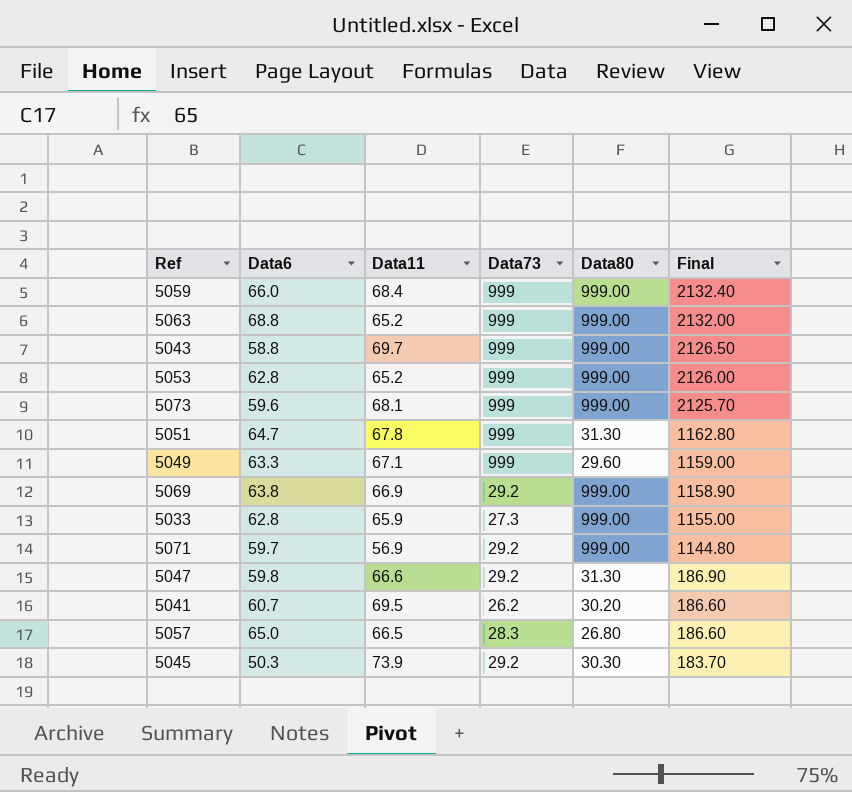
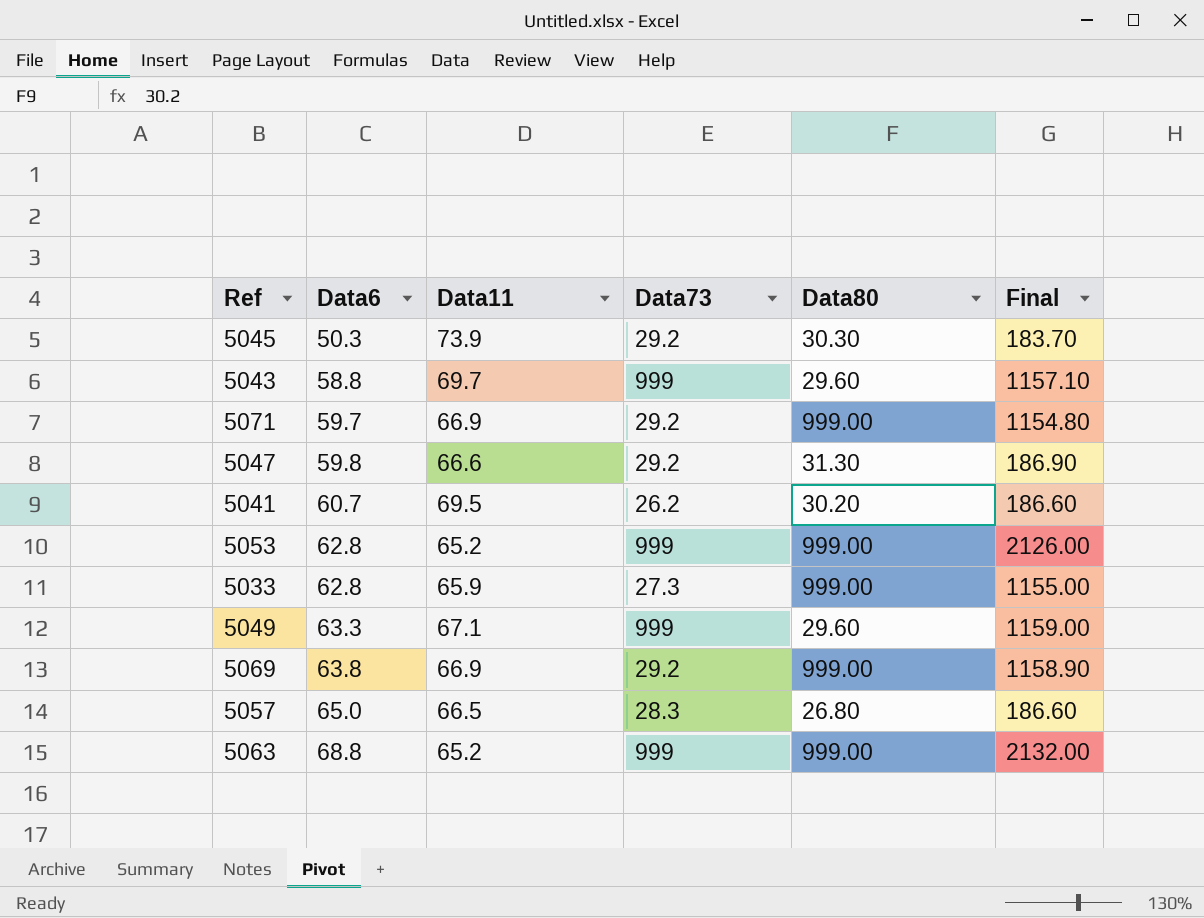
row order: Final descending -> Data6 ascending
row 5059: 66.0 | 68.4 | 999 | 999.00 | 2132.40 -> none
row 5073: 59.6 | 68.1 | 999 | 999.00 | 2125.70 -> none
row 5051: 64.7 | 67.8 | 999 | 31.30 | 1162.80 -> none
5043 | Data80: 999.00 -> 29.60
5043 | Final: 2126.50 -> 1157.10
5071 | Data11: 56.9 -> 66.9
5071 | Final: 1144.80 -> 1154.80

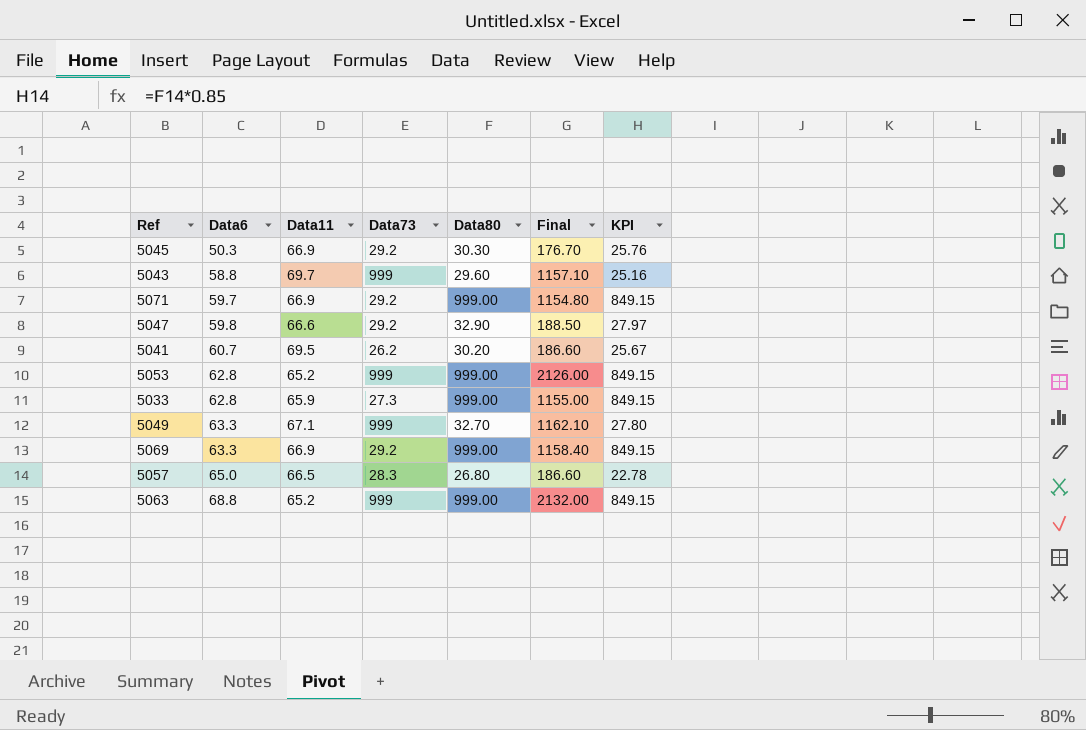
column KPI | formula: none -> [Data80] * 0.85
5045 | Data11: 73.9 -> 66.9
5045 | Final: 183.70 -> 176.70
5047 | Data80: 31.30 -> 32.90
5047 | Final: 186.90 -> 188.50
5049 | Data80: 29.60 -> 32.70
5049 | Final: 1159.00 -> 1162.10
5069 | Data6: 63.8 -> 63.3
5069 | Final: 1158.90 -> 1158.40

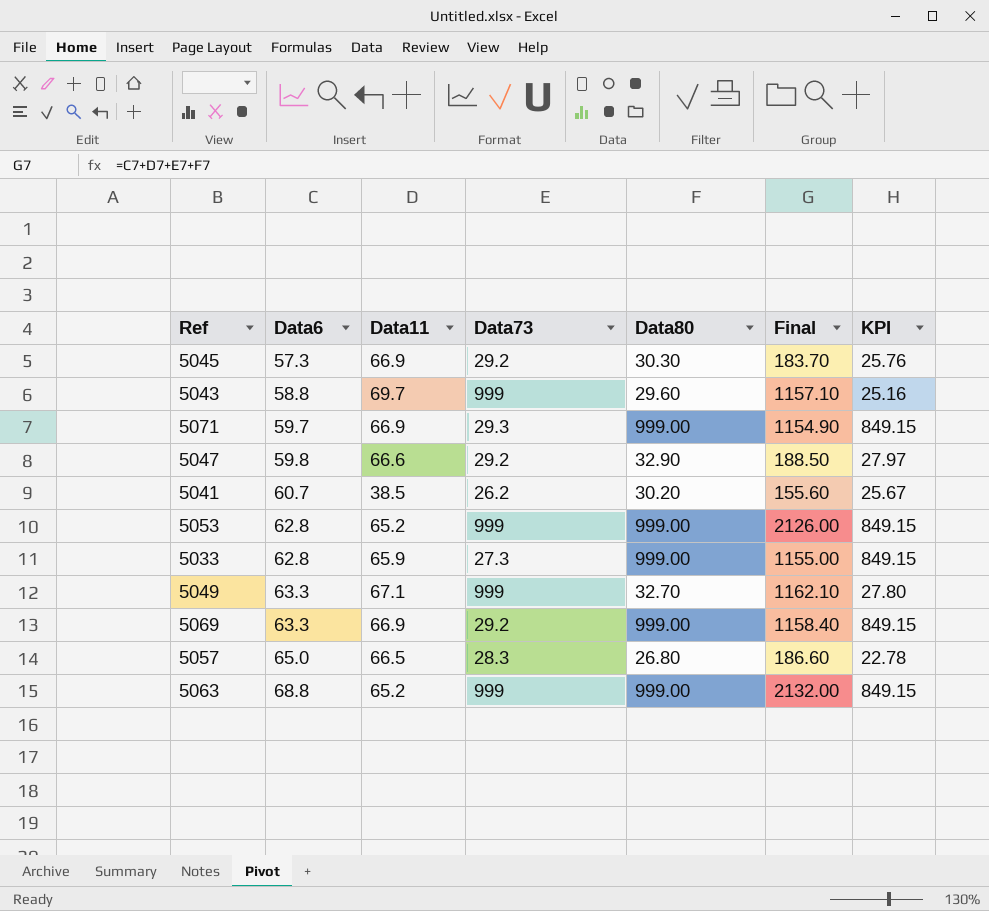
5045 | Data6: 50.3 -> 57.3
5045 | Final: 176.70 -> 183.70
5071 | Data73: 29.2 -> 29.3
5071 | Final: 1154.80 -> 1154.90
5041 | Data11: 69.5 -> 38.5
5041 | Final: 186.60 -> 155.60

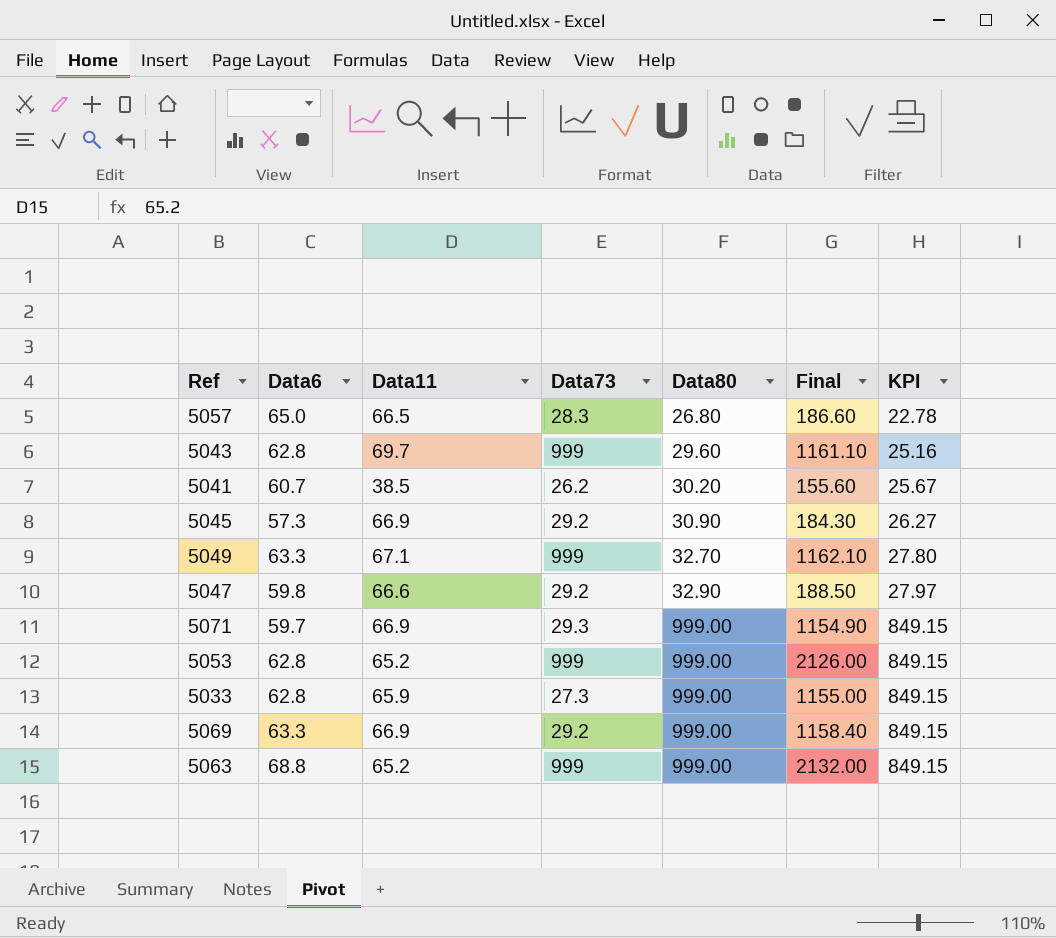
row order: Data6 ascending -> Data80 ascending
5043 | Data6: 58.8 -> 62.8
5043 | Final: 1157.10 -> 1161.10
5045 | Data80: 30.30 -> 30.90
5045 | Final: 183.70 -> 184.30
5045 | KPI: 25.76 -> 26.27

